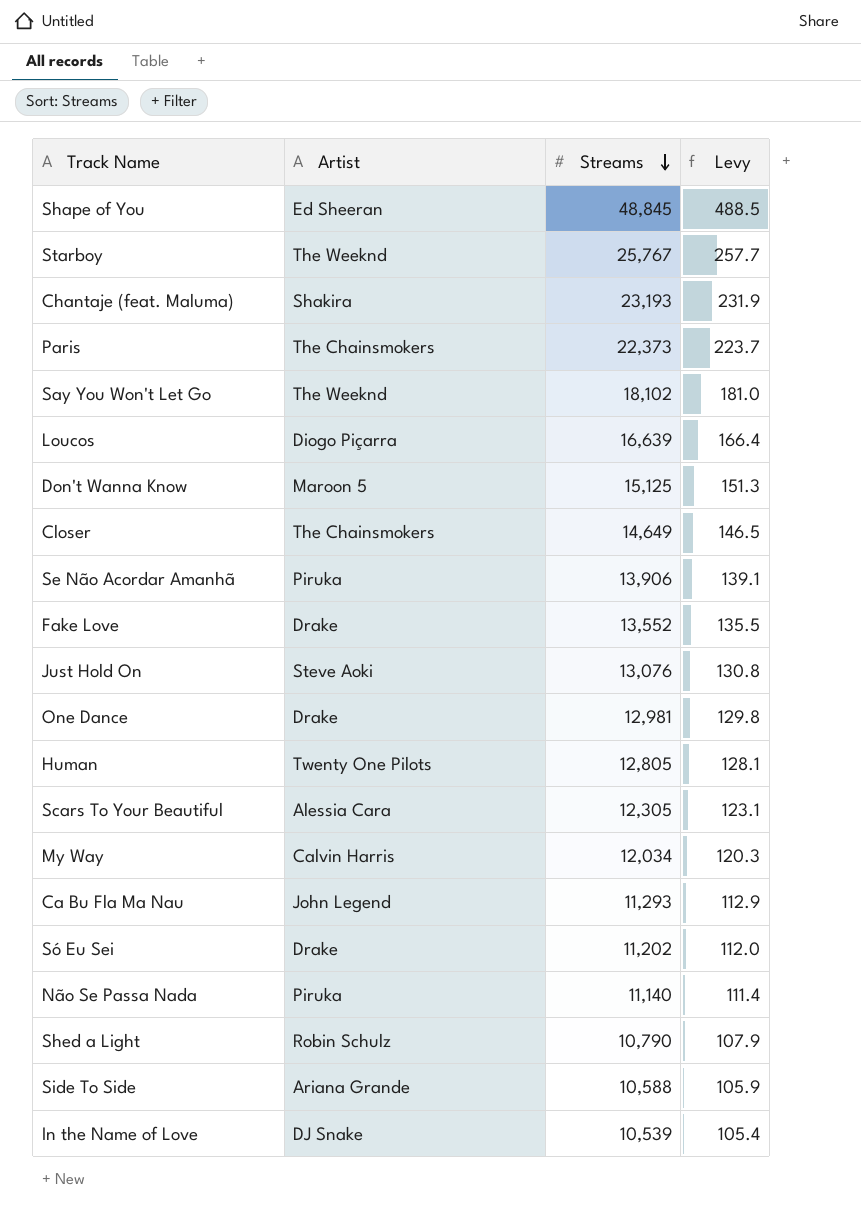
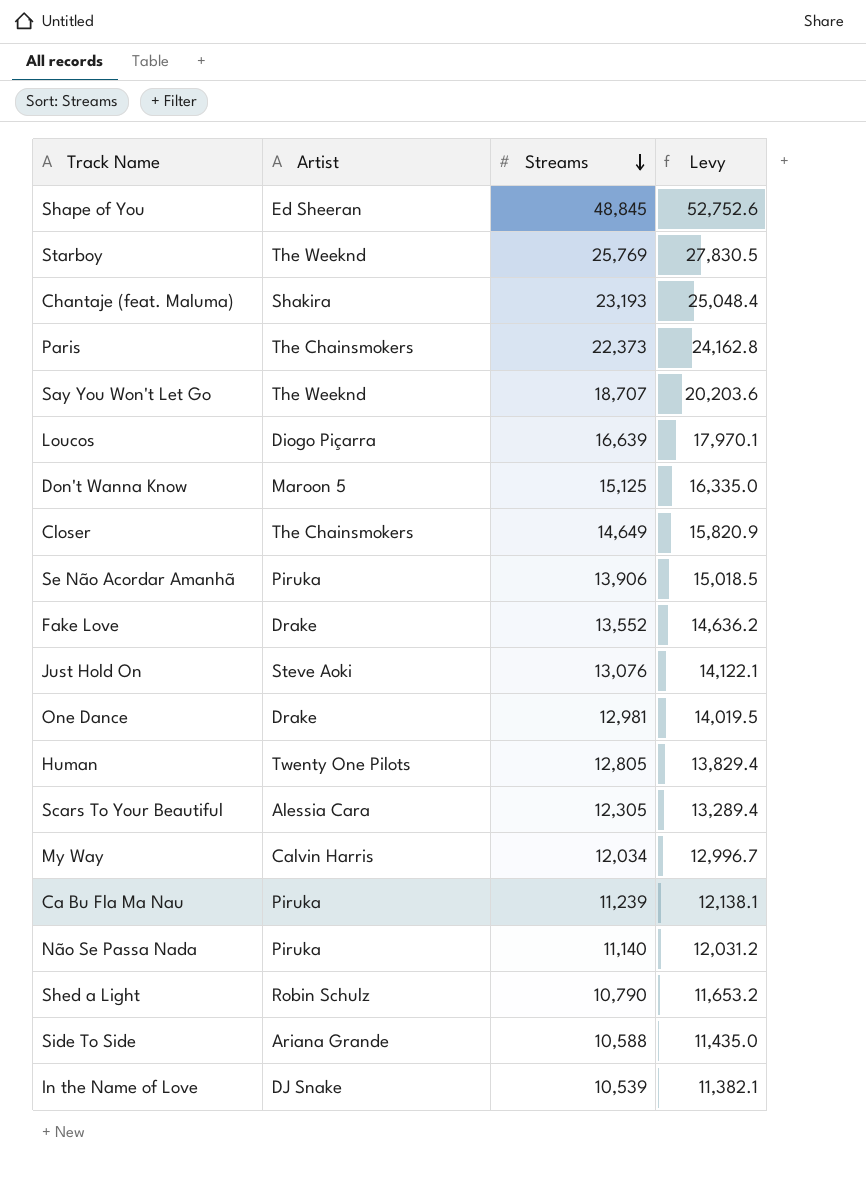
column Levy | formula: [Streams] * 0.01 -> [Streams] * 1.08
row Só Eu Sei: Drake | 11,202 | 112.0 -> none
Starboy | Streams: 25,767 -> 25,769
Say You Won't Let Go | Streams: 18,102 -> 18,707
Ca Bu Fla Ma Nau | Artist: John Legend -> Piruka
Ca Bu Fla Ma Nau | Streams: 11,293 -> 11,239

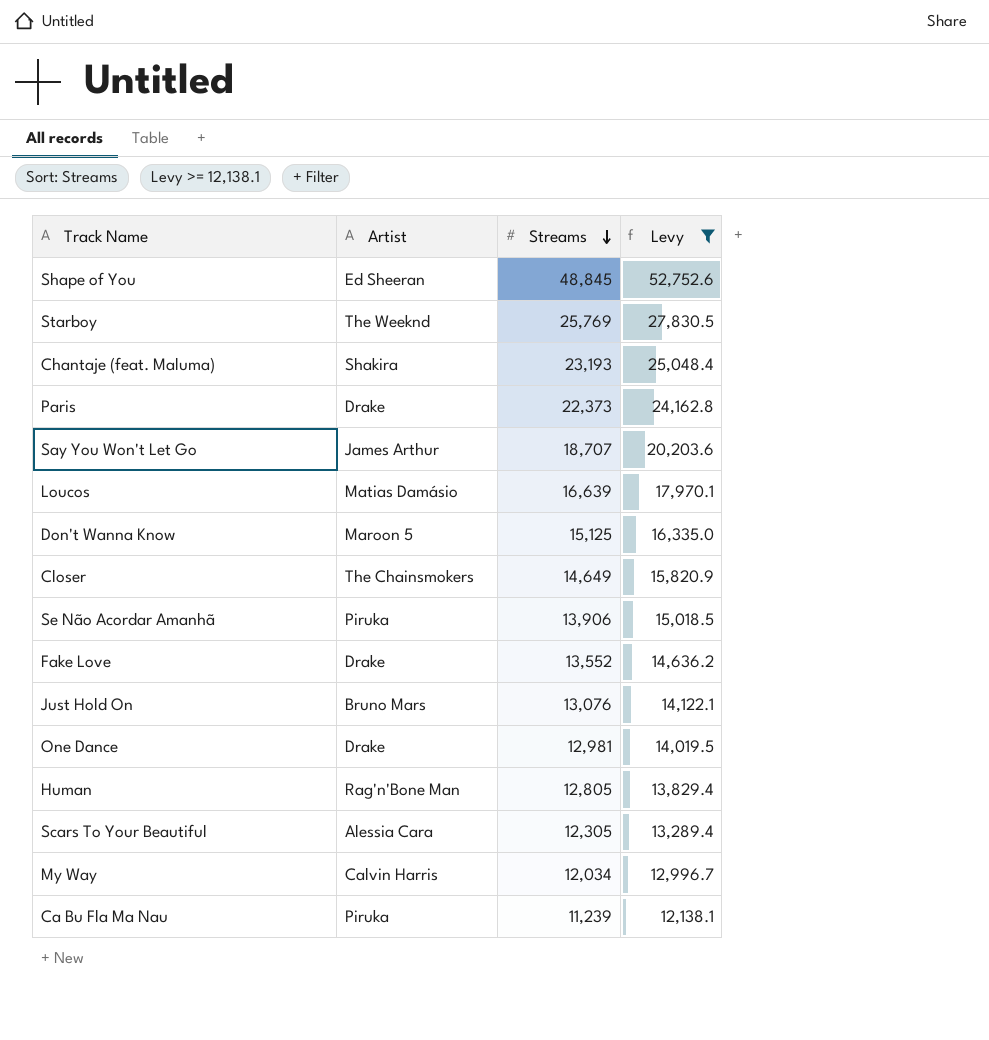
filter: none -> Levy >= 12,138.1
Paris | Artist: The Chainsmokers -> Drake
Say You Won't Let Go | Artist: The Weeknd -> James Arthur
Loucos | Artist: Diogo Piçarra -> Matias Damásio
Just Hold On | Artist: Steve Aoki -> Bruno Mars
Human | Artist: Twenty One Pilots -> Rag'n'Bone Man

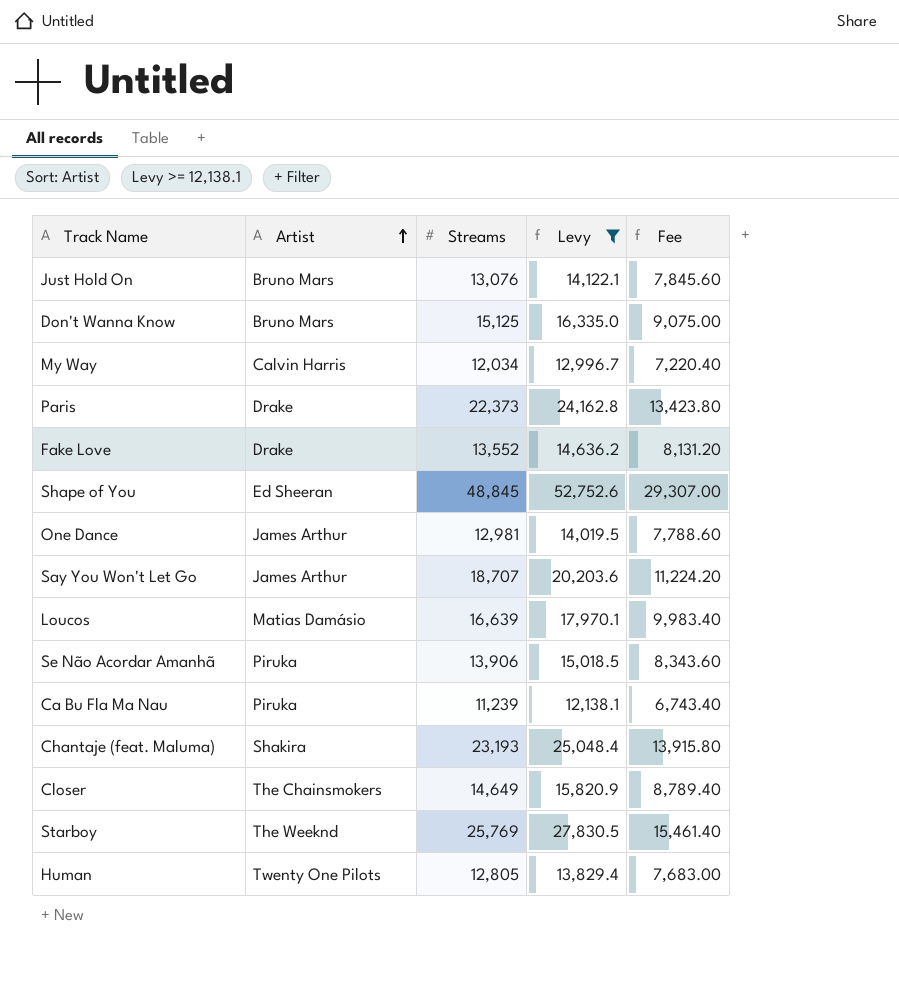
row order: Streams descending -> Artist ascending
column Fee | formula: none -> [Streams] * 0.6
row Scars To Your Beautiful: Alessia Cara | 12,305 | 13,289.4 -> none
Don't Wanna Know | Artist: Maroon 5 -> Bruno Mars
One Dance | Artist: Drake -> James Arthur
Human | Artist: Rag'n'Bone Man -> Twenty One Pilots

